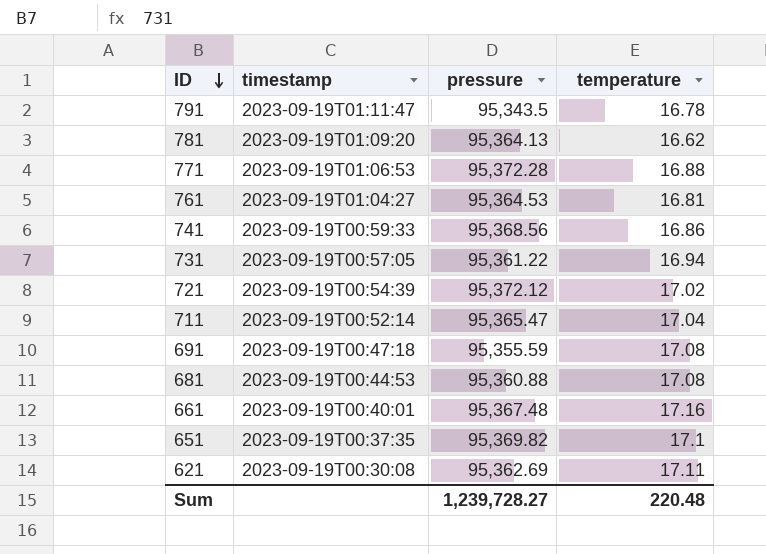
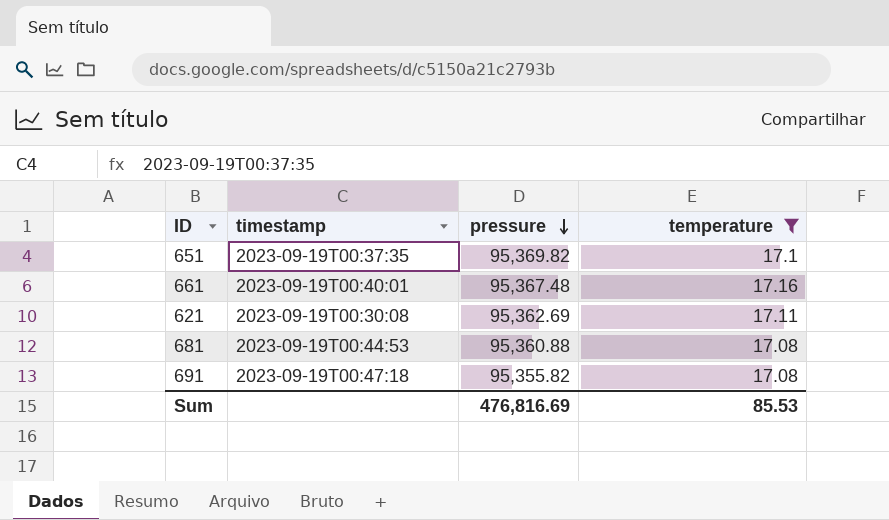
filter: none -> temperature >= 17.08
row order: ID descending -> pressure descending
691 | pressure: 95,355.59 -> 95,355.82
Sum | pressure: 1,239,728.27 -> 476,816.69
Sum | temperature: 220.48 -> 85.53

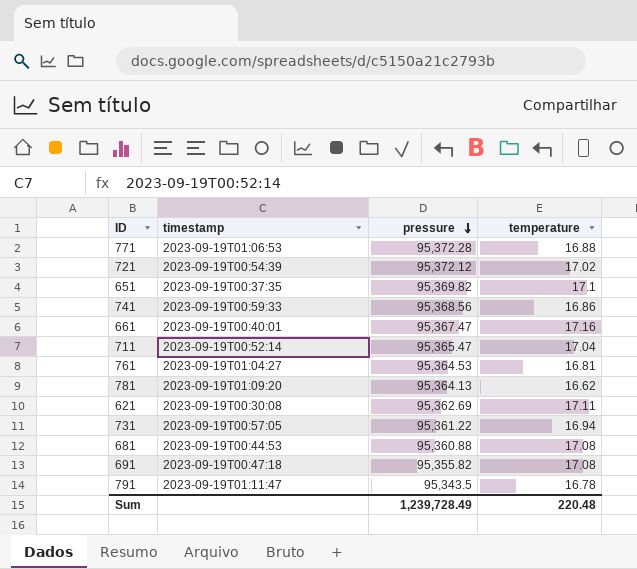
filter: temperature >= 17.08 -> none
661 | pressure: 95,367.48 -> 95,367.47
Sum | pressure: 476,816.69 -> 1,239,728.49
Sum | temperature: 85.53 -> 220.48

